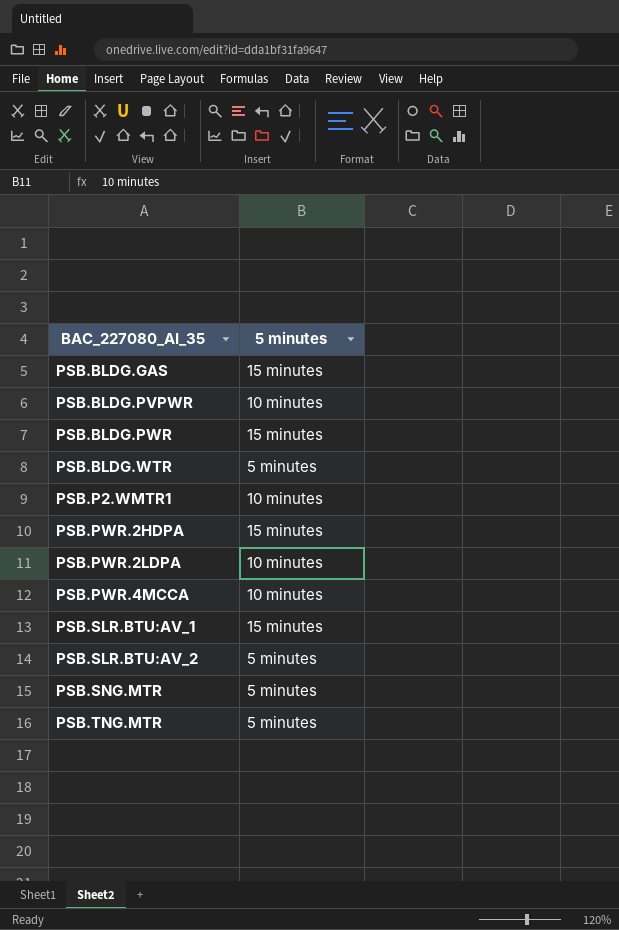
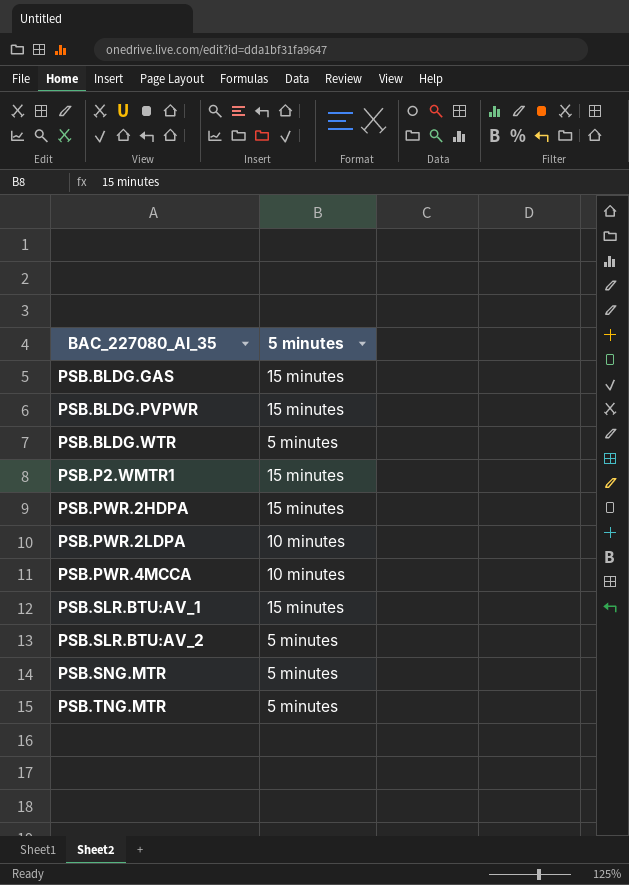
row PSB.BLDG.PWR: 15 minutes -> none
PSB.BLDG.PVPWR | 5 minutes: 10 minutes -> 15 minutes
PSB.P2.WMTR1 | 5 minutes: 10 minutes -> 15 minutes

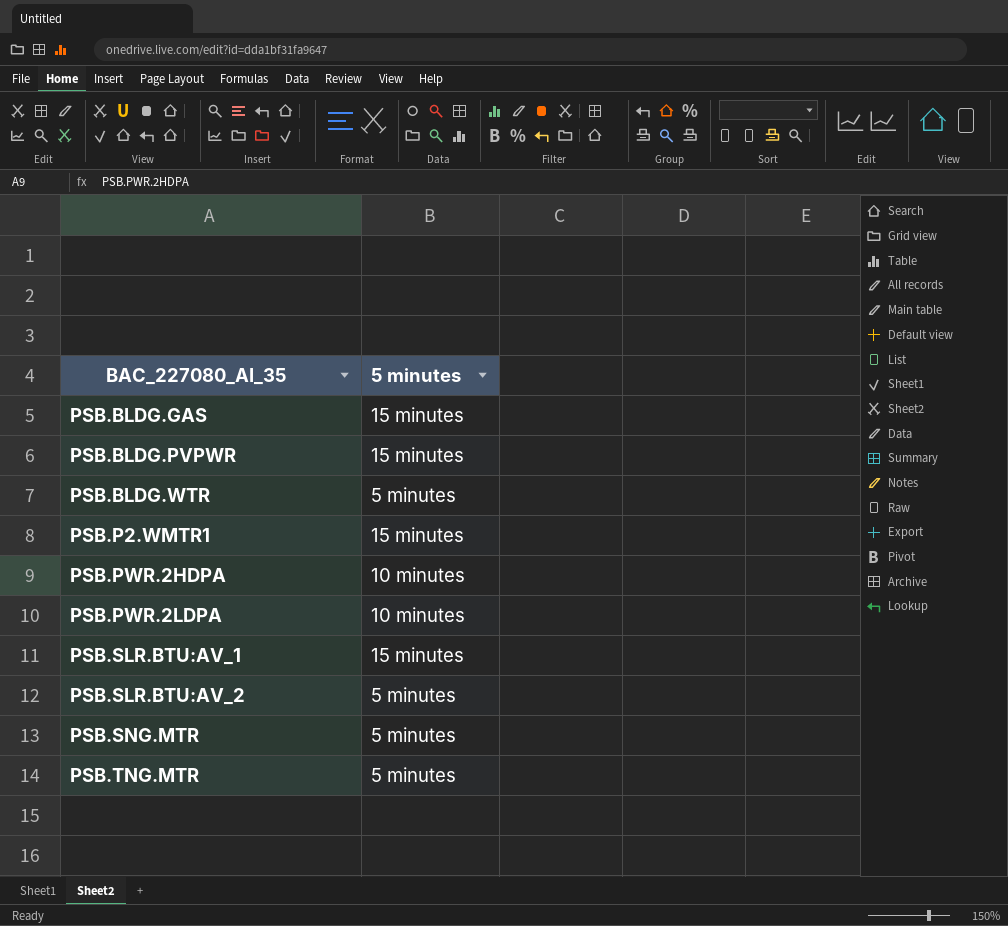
row PSB.PWR.4MCCA: 10 minutes -> none
PSB.PWR.2HDPA | 5 minutes: 15 minutes -> 10 minutes

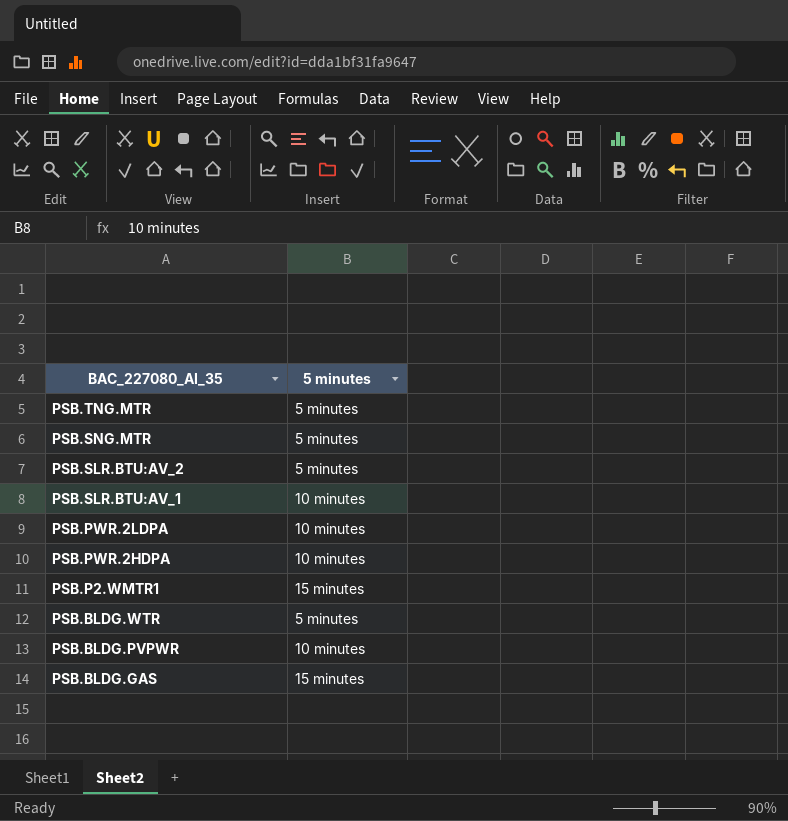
row order: BAC_227080_AI_35 ascending -> BAC_227080_AI_35 descending
PSB.SLR.BTU:AV_1 | 5 minutes: 15 minutes -> 10 minutes
PSB.BLDG.PVPWR | 5 minutes: 15 minutes -> 10 minutes

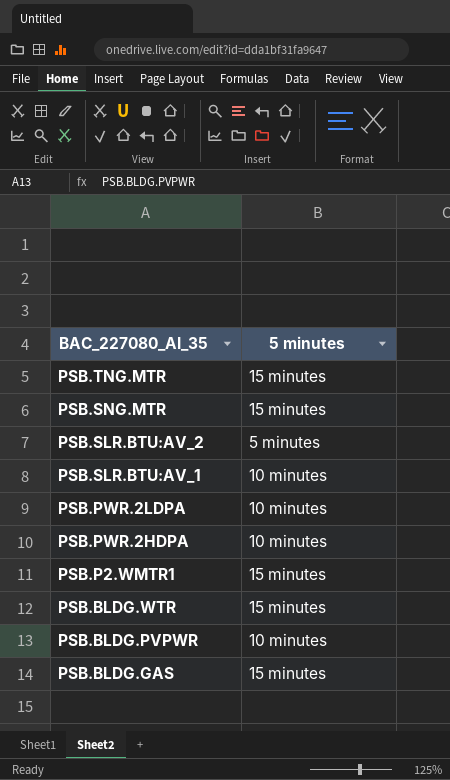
PSB.TNG.MTR | 5 minutes: 5 minutes -> 15 minutes
PSB.SNG.MTR | 5 minutes: 5 minutes -> 15 minutes
PSB.BLDG.WTR | 5 minutes: 5 minutes -> 15 minutes

